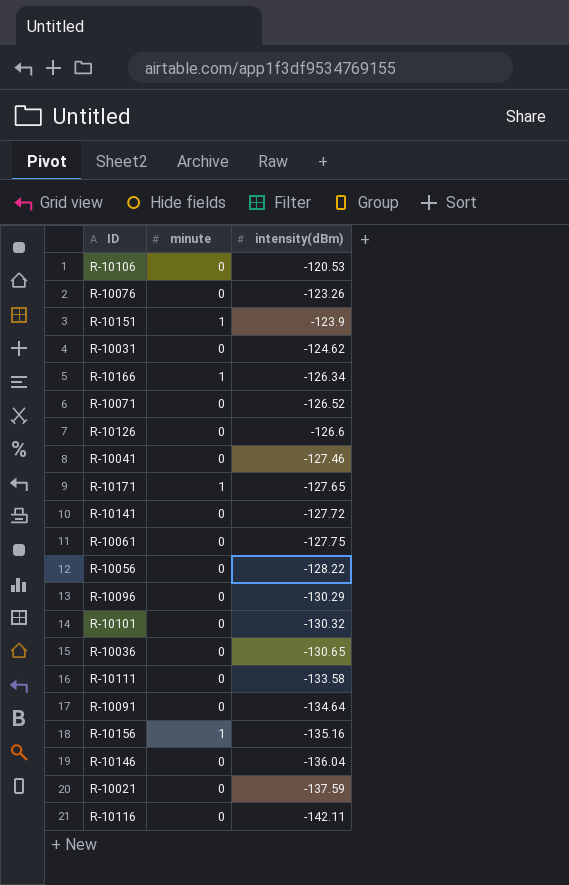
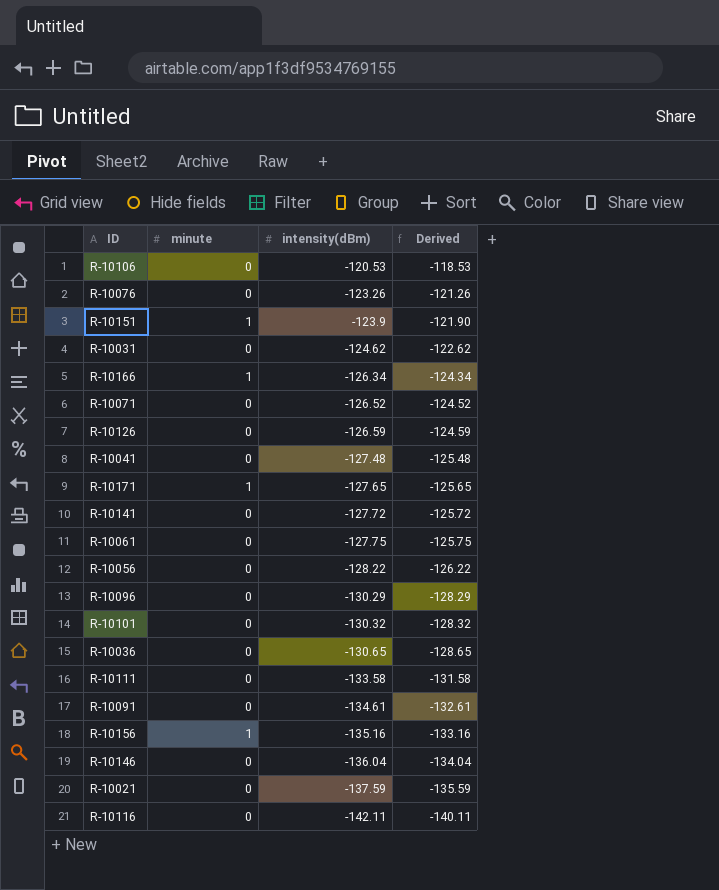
column Derived | formula: none -> [intensity(dBm)] + 2
R-10126 | intensity(dBm): -126.6 -> -126.59
R-10041 | intensity(dBm): -127.46 -> -127.48
R-10091 | intensity(dBm): -134.64 -> -134.61

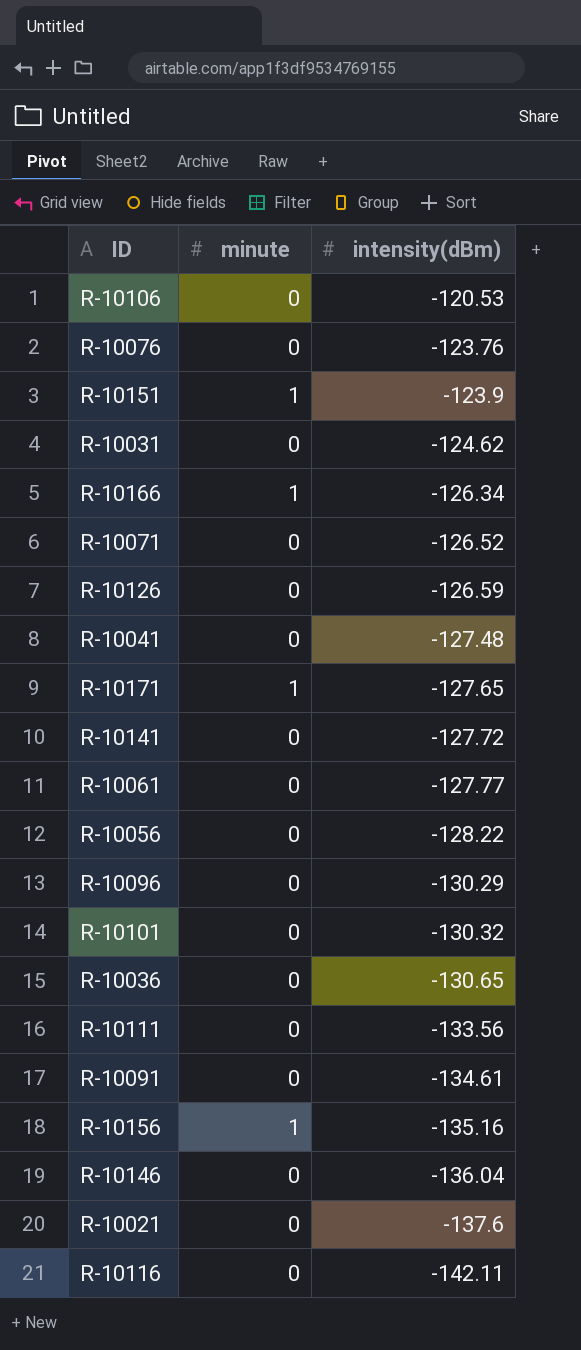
column Derived | formula: [intensity(dBm)] + 2 -> none
R-10076 | intensity(dBm): -123.26 -> -123.76
R-10061 | intensity(dBm): -127.75 -> -127.77
R-10111 | intensity(dBm): -133.58 -> -133.56
R-10021 | intensity(dBm): -137.59 -> -137.6

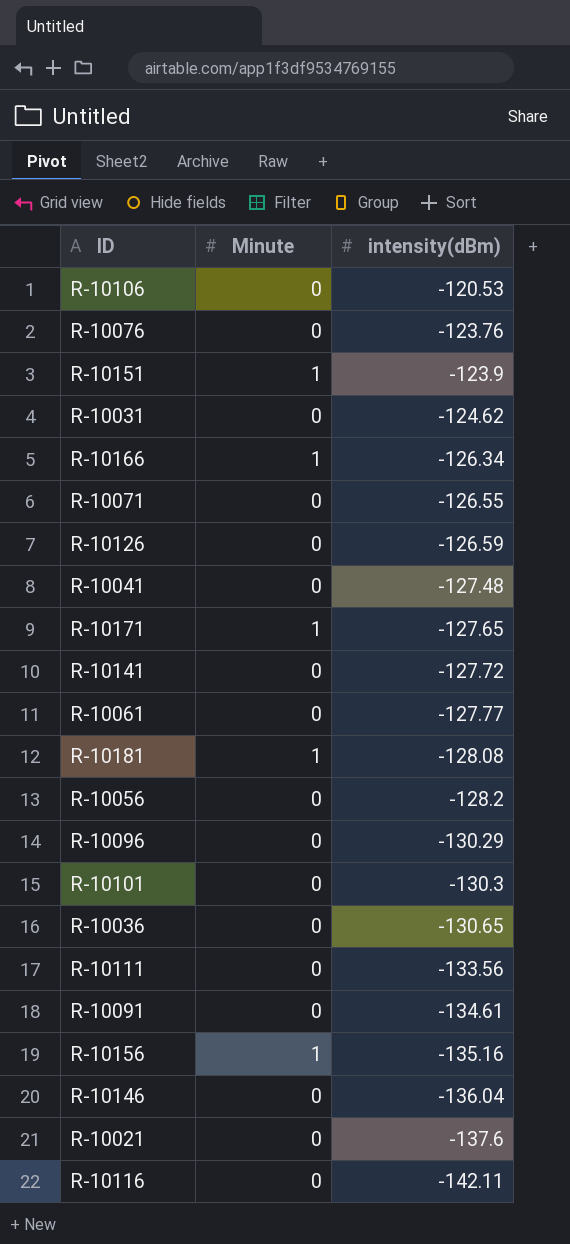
column name: minute -> Minute
R-10071 | intensity(dBm): -126.52 -> -126.55
row R-10181: none -> 1 | -128.08
R-10056 | intensity(dBm): -128.22 -> -128.2
R-10101 | intensity(dBm): -130.32 -> -130.3

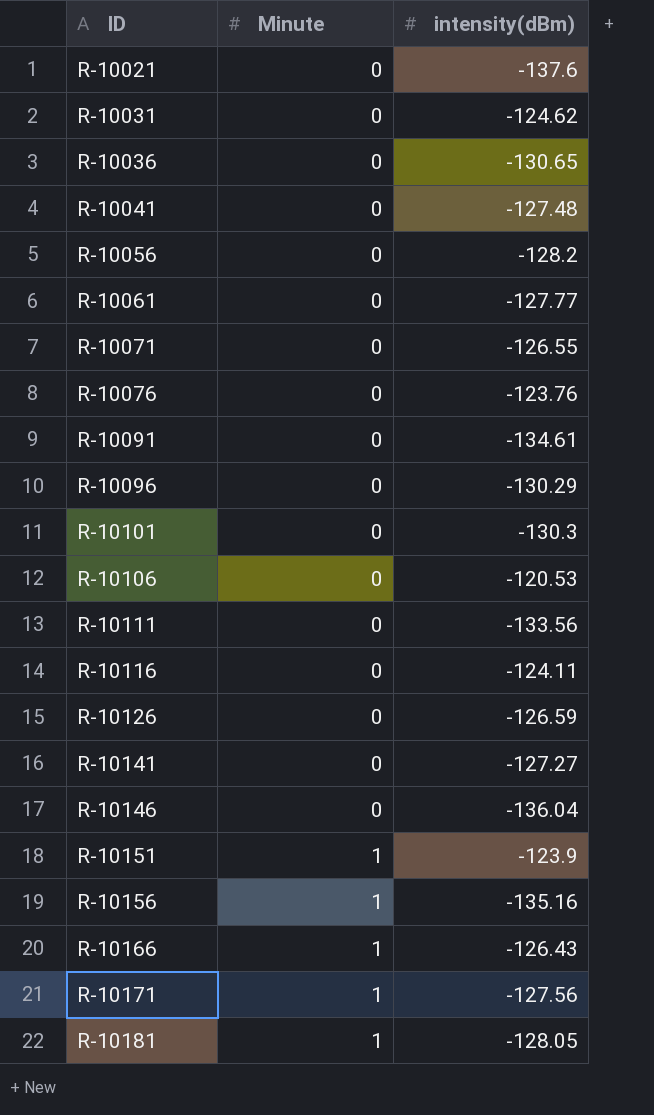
row order: intensity(dBm) descending -> ID ascending
R-10116 | intensity(dBm): -142.11 -> -124.11
R-10141 | intensity(dBm): -127.72 -> -127.27
R-10166 | intensity(dBm): -126.34 -> -126.43
R-10171 | intensity(dBm): -127.65 -> -127.56
R-10181 | intensity(dBm): -128.08 -> -128.05

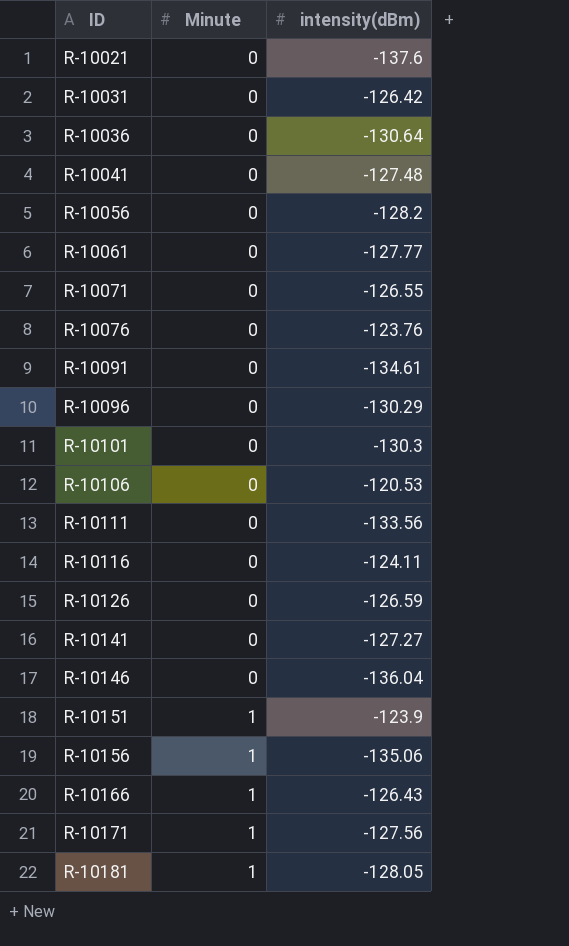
R-10031 | intensity(dBm): -124.62 -> -126.42
R-10036 | intensity(dBm): -130.65 -> -130.64
R-10156 | intensity(dBm): -135.16 -> -135.06

